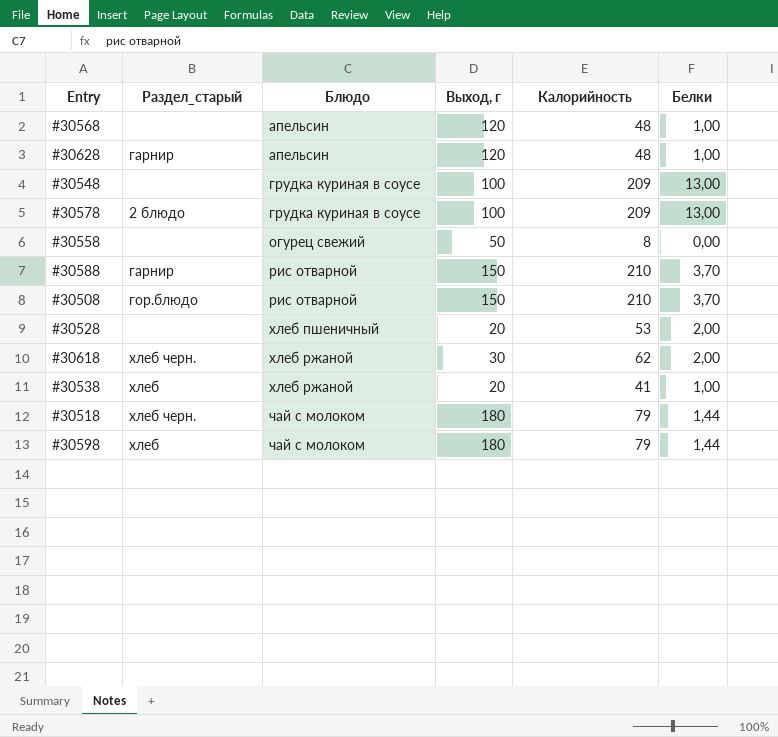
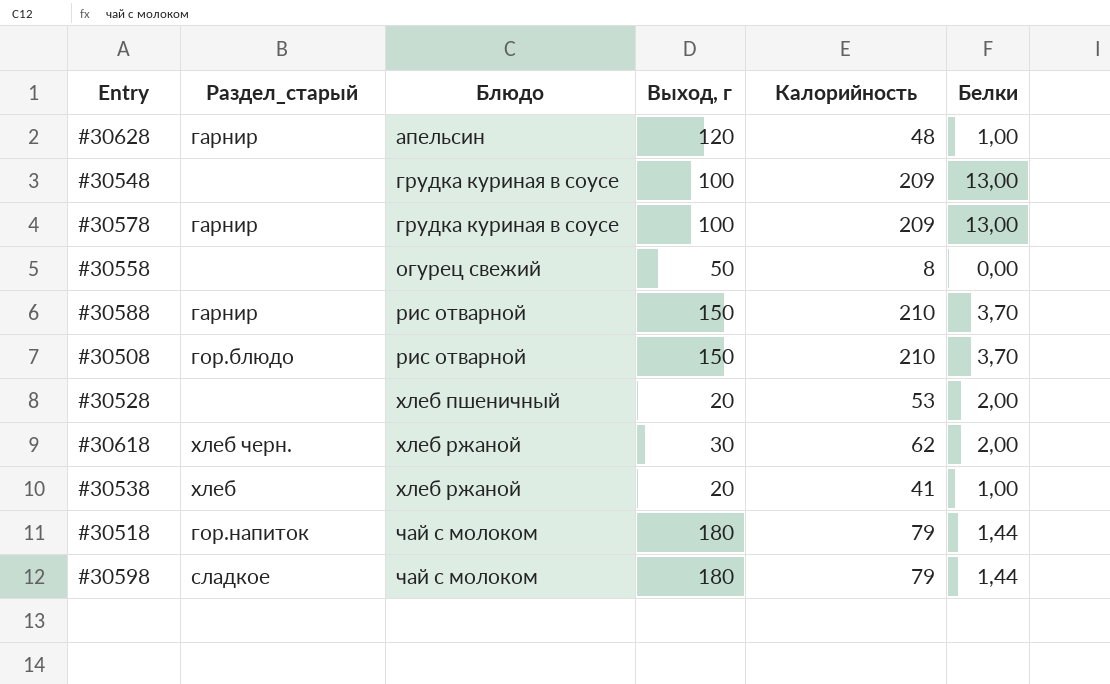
row #30568: none | апельсин | 120 | 48 | 1,00 -> none
#30578 | Раздел_старый: 2 блюдо -> гарнир
#30518 | Раздел_старый: хлеб черн. -> гор.напиток
#30598 | Раздел_старый: хлеб -> сладкое

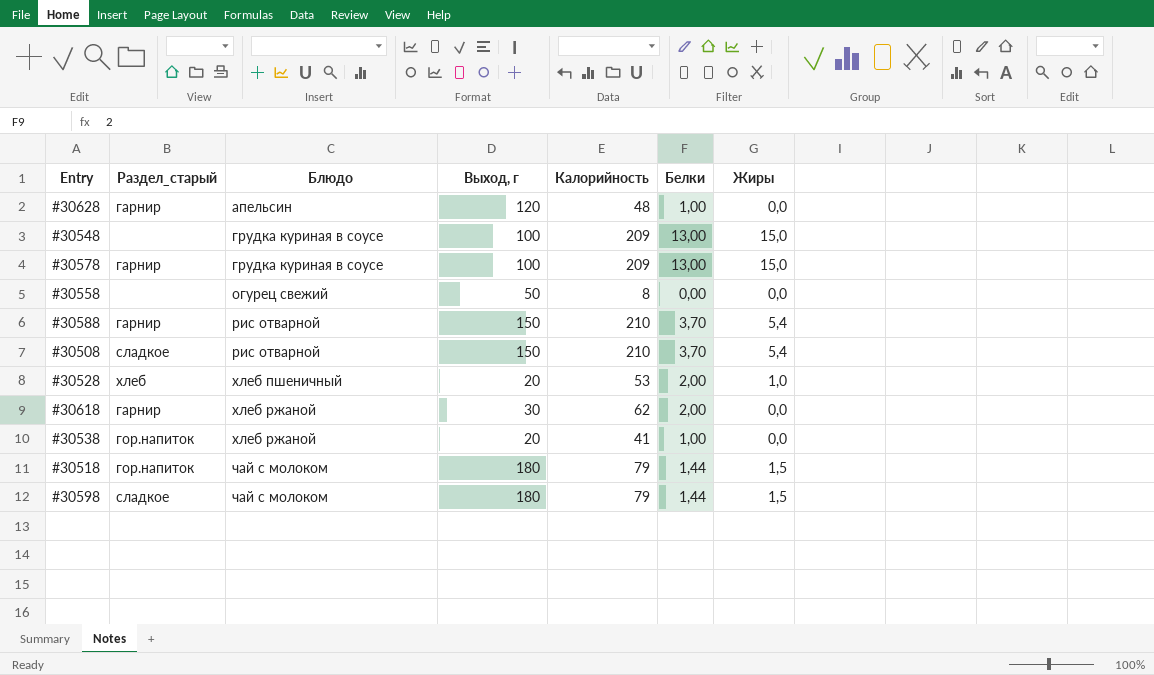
column Жиры | position: none -> 7
#30508 | Раздел_старый: гор.блюдо -> сладкое
#30528 | Раздел_старый: none -> хлеб
#30618 | Раздел_старый: хлеб черн. -> гарнир
#30538 | Раздел_старый: хлеб -> гор.напиток

